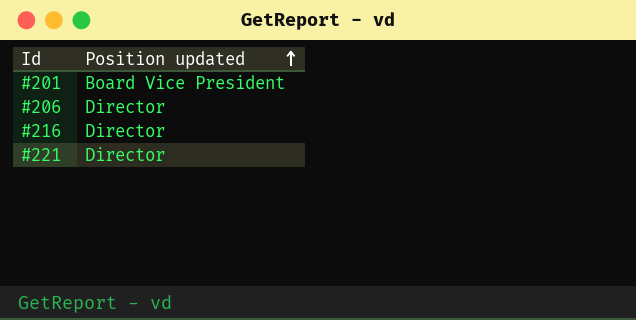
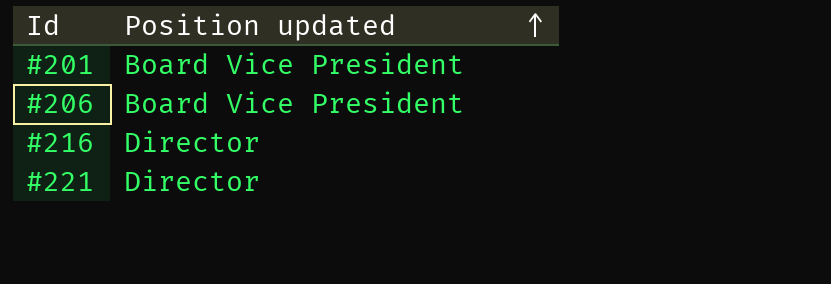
#206 | Position updated: Director -> Board Vice President

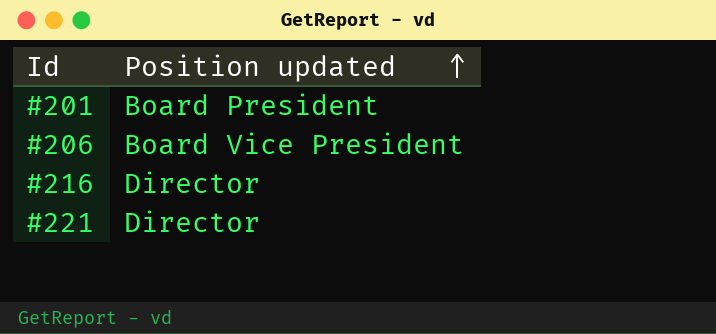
#201 | Position updated: Board Vice President -> Board President

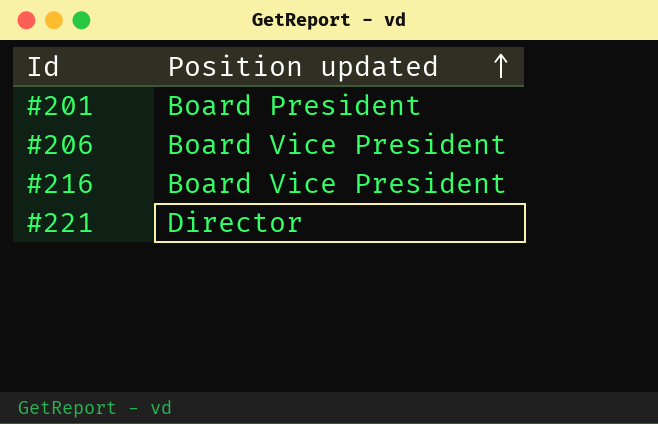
#216 | Position updated: Director -> Board Vice President

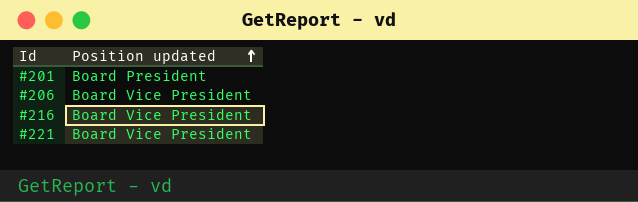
#221 | Position updated: Director -> Board Vice President

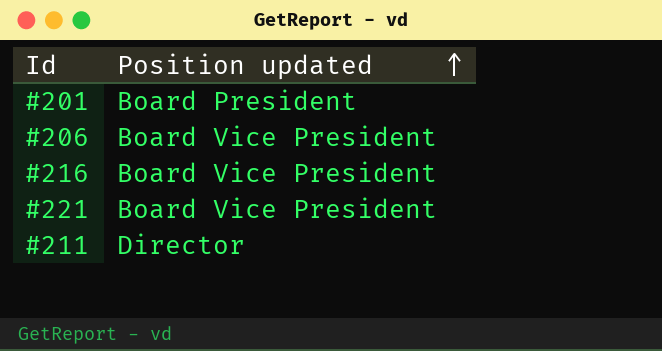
row #211: none -> Director

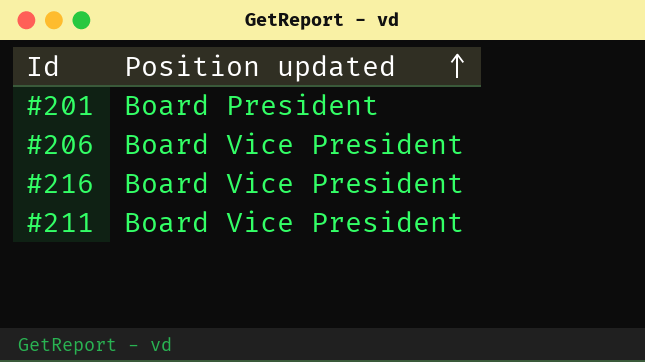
row #221: Board Vice President -> none
#211 | Position updated: Director -> Board Vice President

